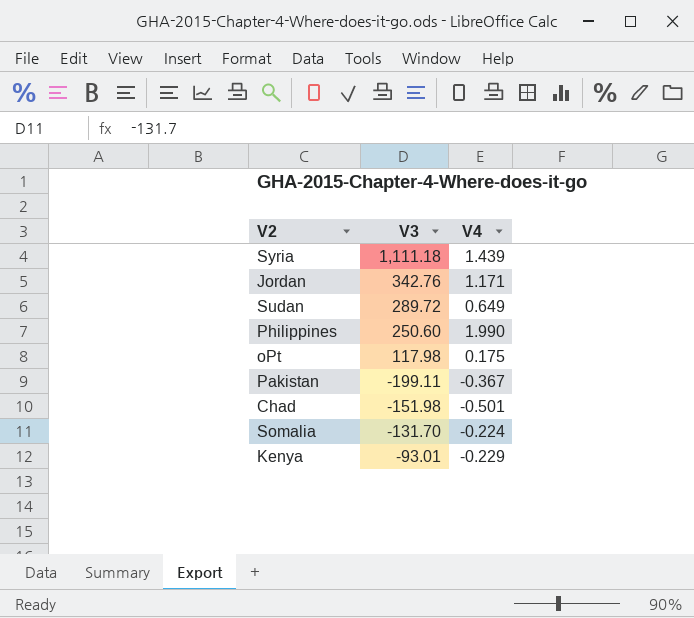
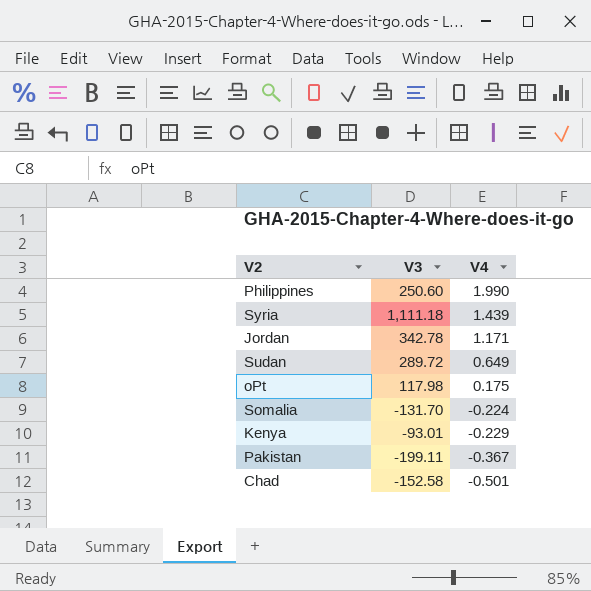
row order: none -> V4 descending
Jordan | V3: 342.76 -> 342.78
Chad | V3: -151.98 -> -152.58

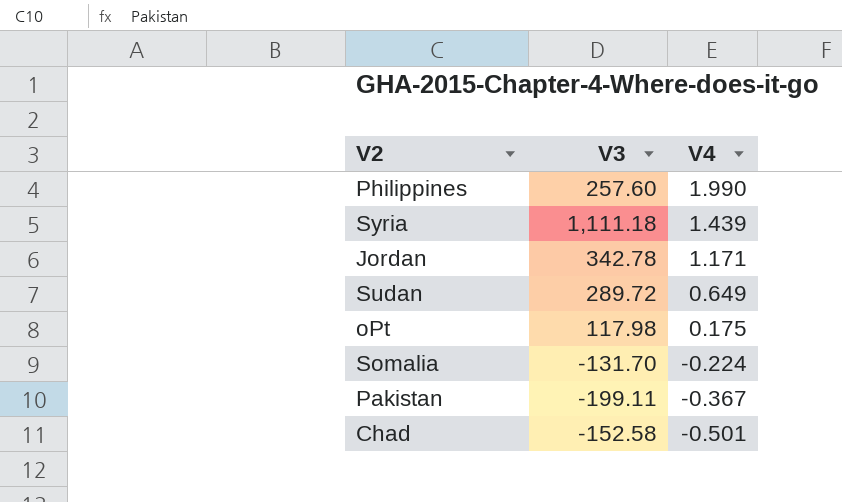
row Kenya: -93.01 | -0.229 -> none
Philippines | V3: 250.60 -> 257.60

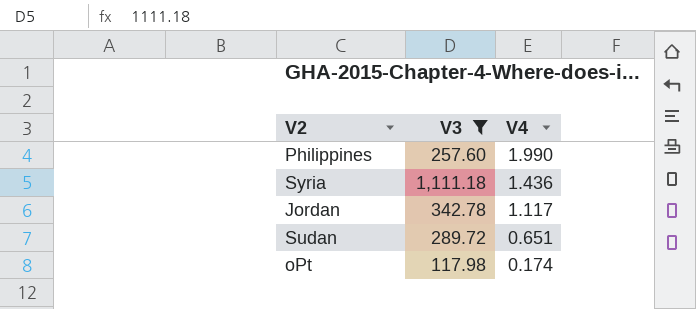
filter: none -> V3 >= 117.98
Syria | V4: 1.439 -> 1.436
Jordan | V4: 1.171 -> 1.117
Sudan | V4: 0.649 -> 0.651
oPt | V4: 0.175 -> 0.174

